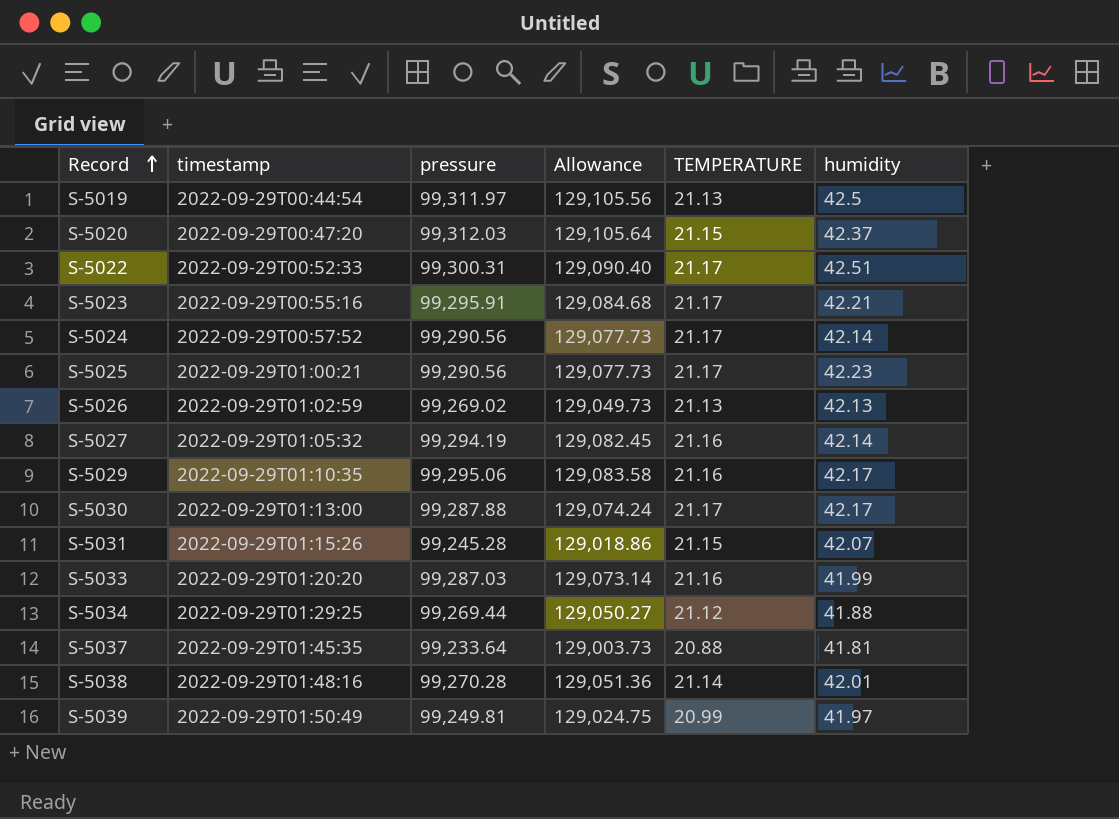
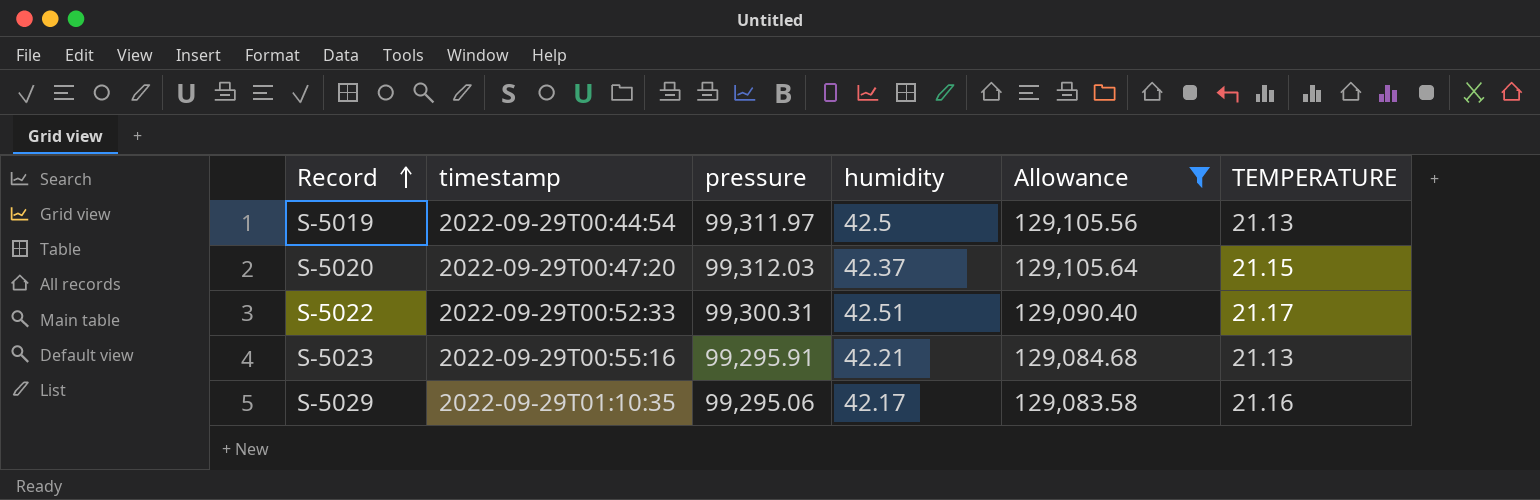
filter: none -> Allowance >= 129,083.58
column humidity | position: 6 -> 4
S-5023 | TEMPERATURE: 21.17 -> 21.13

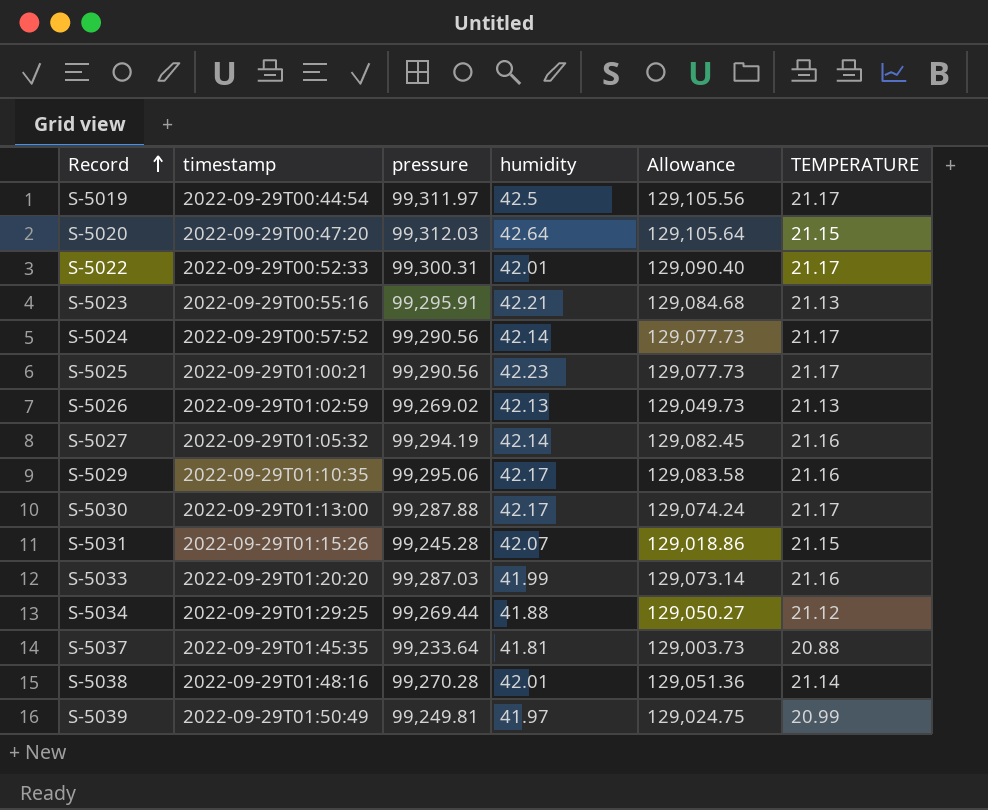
filter: Allowance >= 129,083.58 -> none
S-5019 | TEMPERATURE: 21.13 -> 21.17
S-5020 | humidity: 42.37 -> 42.64
S-5022 | humidity: 42.51 -> 42.01

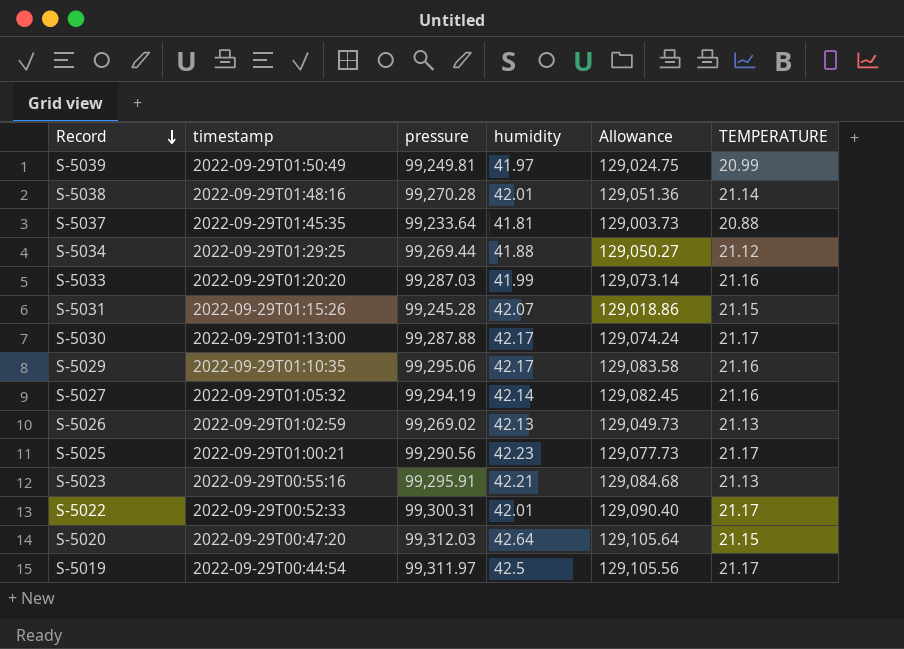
row order: Record ascending -> Record descending
row S-5024: 2022-09-29T00:57:52 | 99,290.56 | 42.14 | 129,077.73 | 21.17 -> none

